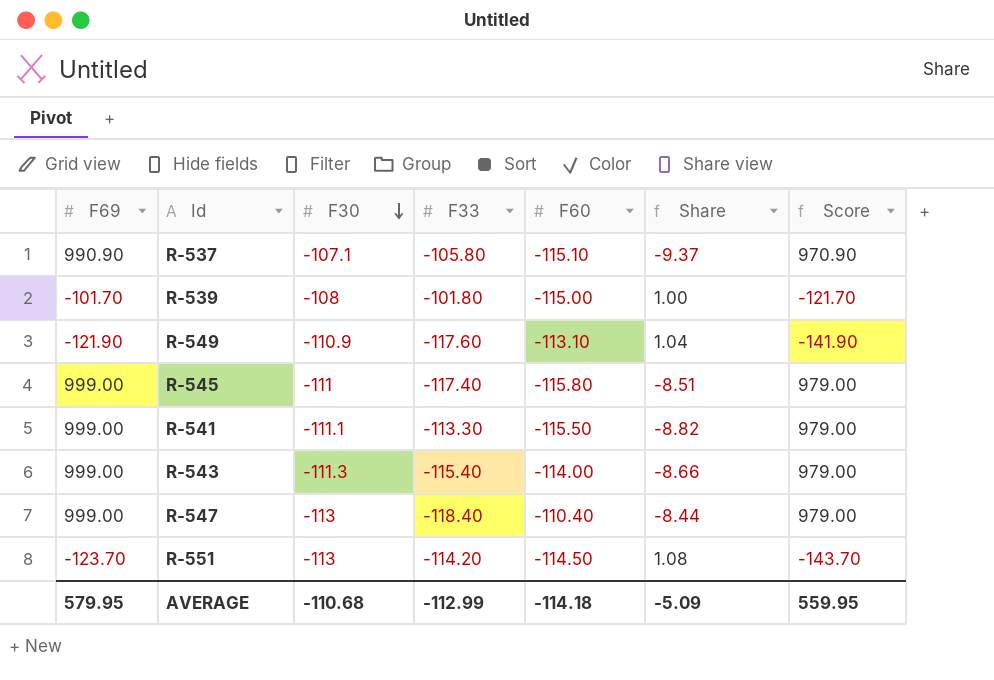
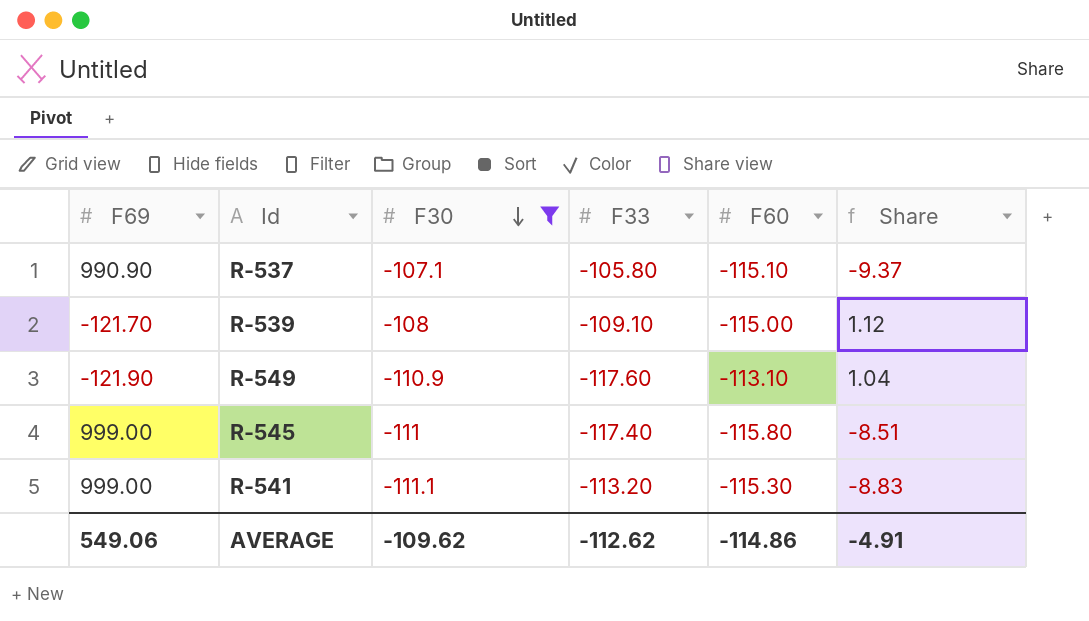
filter: none -> F30 >= -111.1
column Score | formula: [F69] - 20 -> none
R-539 | F69: -101.70 -> -121.70
R-539 | F33: -101.80 -> -109.10
R-539 | Share: 1.00 -> 1.12
R-541 | F33: -113.30 -> -113.20
R-541 | F60: -115.50 -> -115.30
R-541 | Share: -8.82 -> -8.83
AVERAGE | F69: 579.95 -> 549.06
AVERAGE | F30: -110.68 -> -109.62
AVERAGE | F33: -112.99 -> -112.62
AVERAGE | F60: -114.18 -> -114.86
AVERAGE | Share: -5.09 -> -4.91

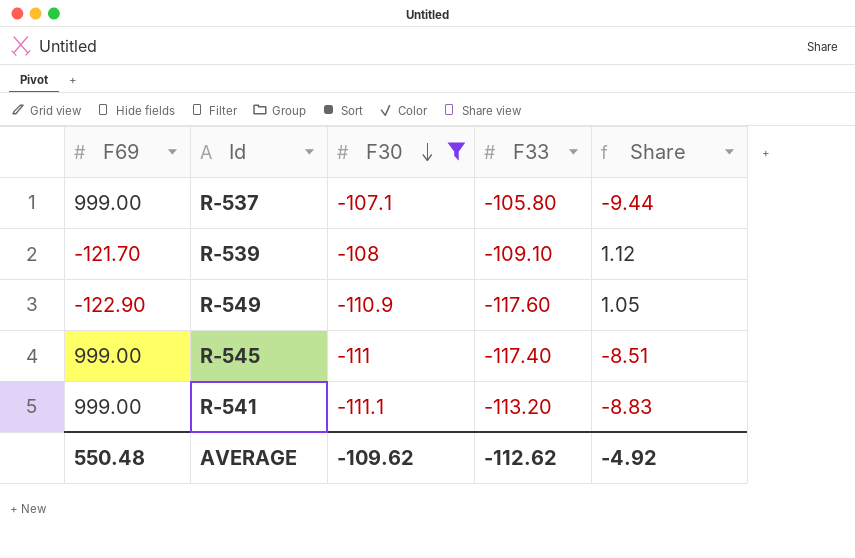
column F60 | position: 5 -> none
R-537 | F69: 990.90 -> 999.00
R-537 | Share: -9.37 -> -9.44
R-549 | F69: -121.90 -> -122.90
R-549 | Share: 1.04 -> 1.05
AVERAGE | F69: 549.06 -> 550.48
AVERAGE | Share: -4.91 -> -4.92

